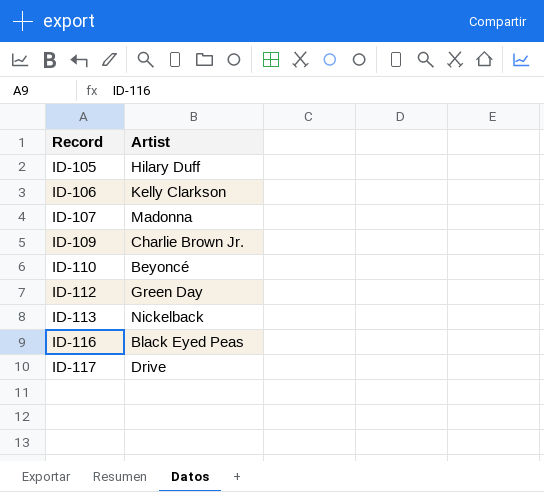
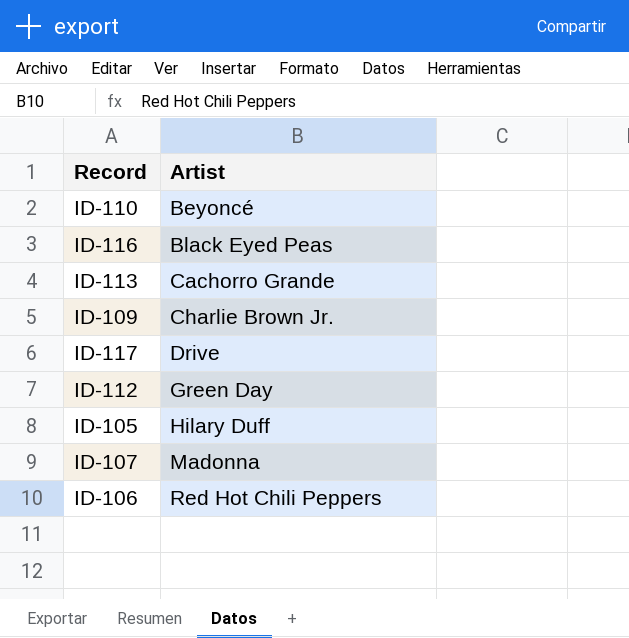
row order: Record ascending -> Artist ascending
ID-113 | Artist: Nickelback -> Cachorro Grande
ID-106 | Artist: Kelly Clarkson -> Red Hot Chili Peppers

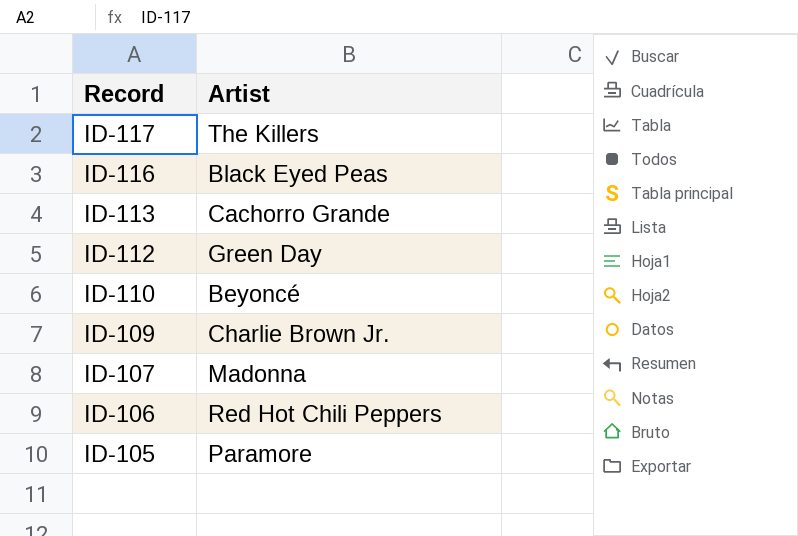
row order: Artist ascending -> Record descending
ID-117 | Artist: Drive -> The Killers
ID-105 | Artist: Hilary Duff -> Paramore

